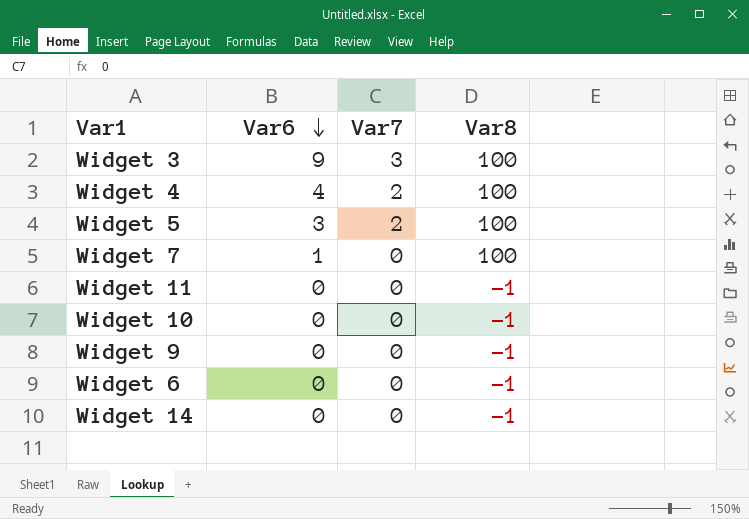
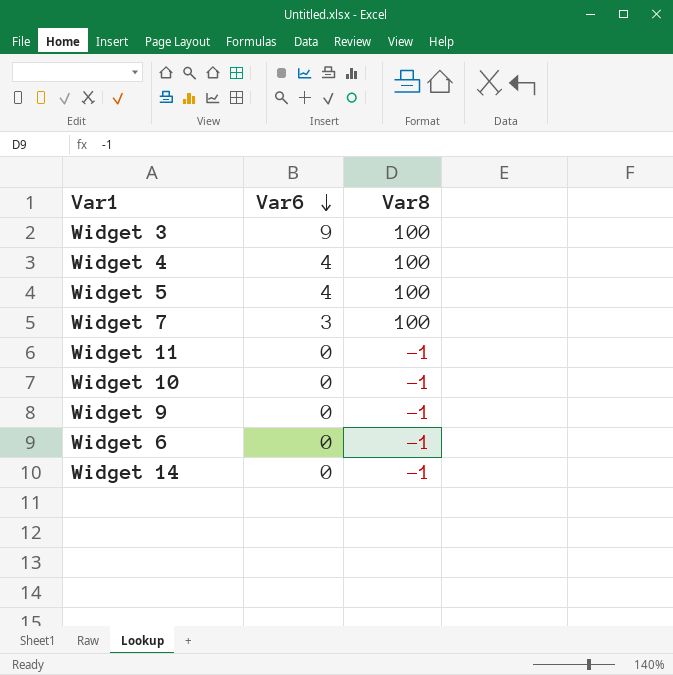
column Var7 | position: 3 -> none
Widget 5 | Var6: 3 -> 4
Widget 7 | Var6: 1 -> 3

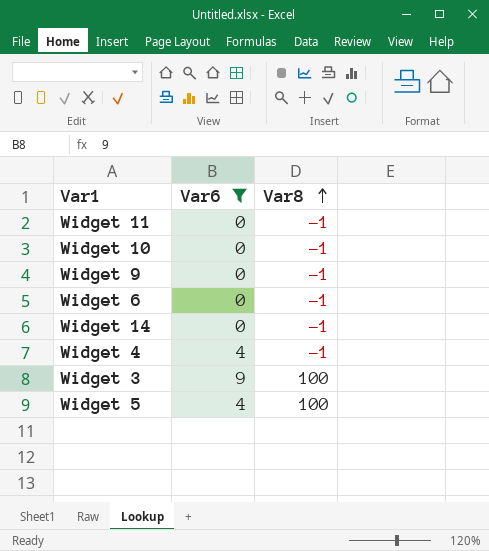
filter: none -> Var6 != 3
row order: Var6 descending -> Var8 ascending
Widget 4 | Var8: 100 -> -1

